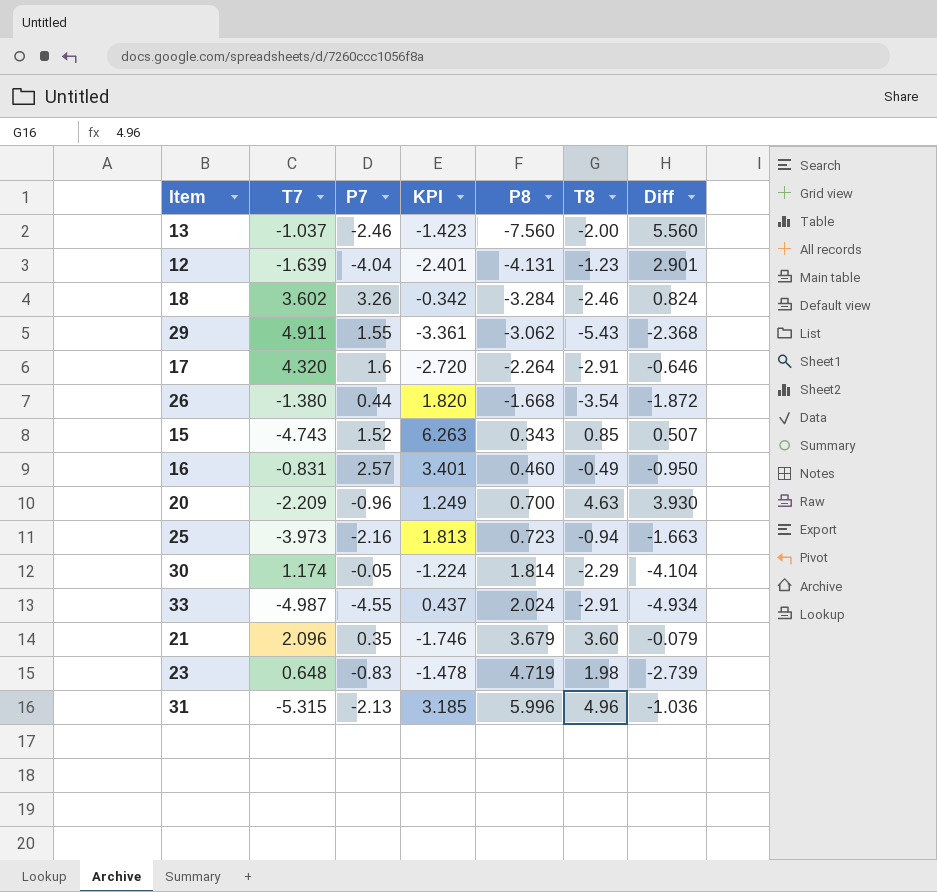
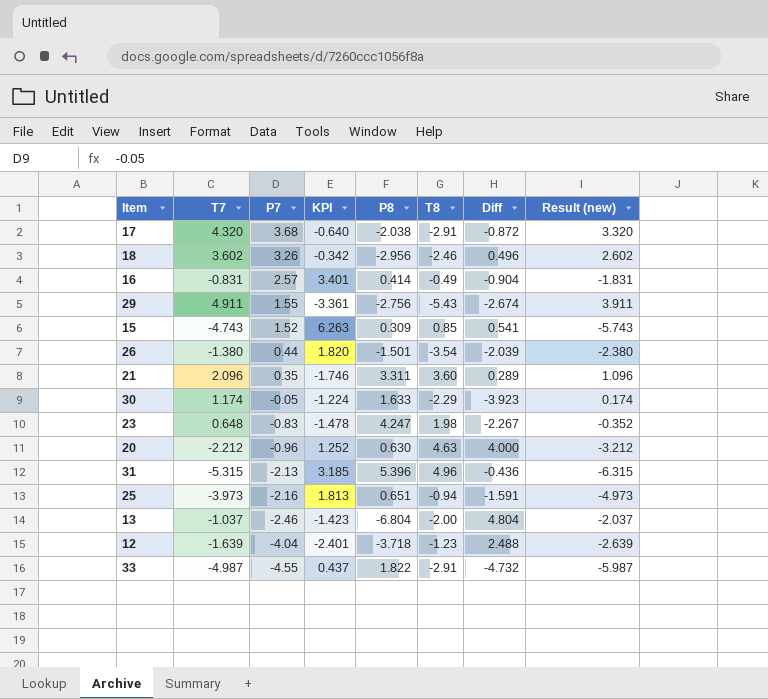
row order: P8 ascending -> P7 descending
column Result (new) | formula: none -> [T7] - 1
17 | P7: 1.6 -> 3.68
17 | KPI: -2.720 -> -0.640
17 | P8: -2.264 -> -2.038
17 | Diff: -0.646 -> -0.872
18 | P8: -3.284 -> -2.956
18 | Diff: 0.824 -> 0.496
16 | P8: 0.460 -> 0.414
16 | Diff: -0.950 -> -0.904
29 | P8: -3.062 -> -2.756
29 | Diff: -2.368 -> -2.674
15 | P8: 0.343 -> 0.309
15 | Diff: 0.507 -> 0.541
26 | P8: -1.668 -> -1.501
26 | Diff: -1.872 -> -2.039
21 | P8: 3.679 -> 3.311
21 | Diff: -0.079 -> 0.289
30 | P8: 1.814 -> 1.633
30 | Diff: -4.104 -> -3.923
23 | P8: 4.719 -> 4.247
23 | Diff: -2.739 -> -2.267
20 | T7: -2.209 -> -2.212
20 | KPI: 1.249 -> 1.252
20 | P8: 0.700 -> 0.630
20 | Diff: 3.930 -> 4.000
31 | P8: 5.996 -> 5.396
31 | Diff: -1.036 -> -0.436
25 | P8: 0.723 -> 0.651
25 | Diff: -1.663 -> -1.591
13 | P8: -7.560 -> -6.804
13 | Diff: 5.560 -> 4.804
12 | P8: -4.131 -> -3.718
12 | Diff: 2.901 -> 2.488
33 | P8: 2.024 -> 1.822
33 | Diff: -4.934 -> -4.732

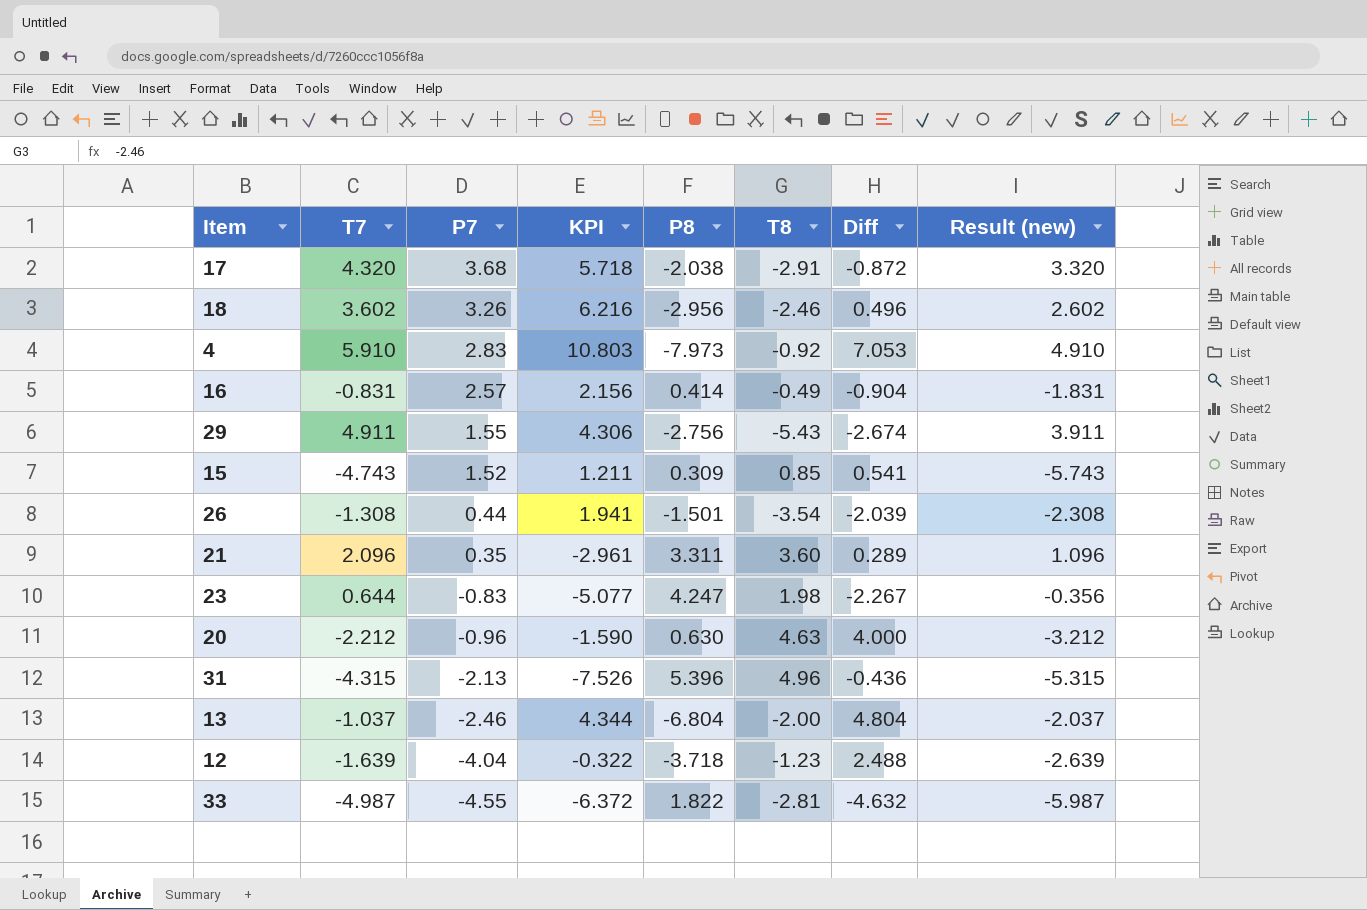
column KPI | formula: [P7] - [T7] -> [P7] - [P8]
row 30: 1.174 | -0.05 | -1.224 | 1.633 | -2.29 | -3.923 | 0.174 -> none
row 25: -3.973 | -2.16 | 1.813 | 0.651 | -0.94 | -1.591 | -4.973 -> none
row 4: none -> 5.910 | 2.83 | 10.803 | -7.973 | -0.92 | 7.053 | 4.910
26 | T7: -1.380 -> -1.308
26 | Result (new): -2.380 -> -2.308
23 | T7: 0.648 -> 0.644
23 | Result (new): -0.352 -> -0.356
31 | T7: -5.315 -> -4.315
31 | Result (new): -6.315 -> -5.315
33 | T8: -2.91 -> -2.81
33 | Diff: -4.732 -> -4.632

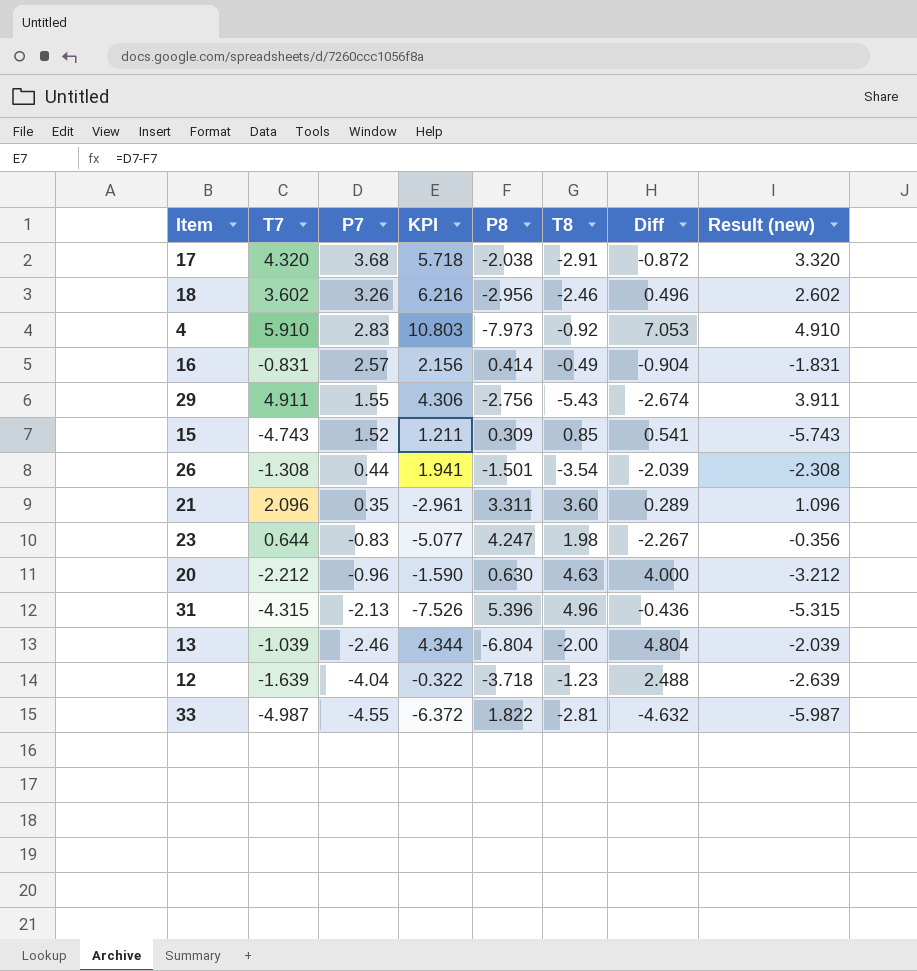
13 | T7: -1.037 -> -1.039
13 | Result (new): -2.037 -> -2.039

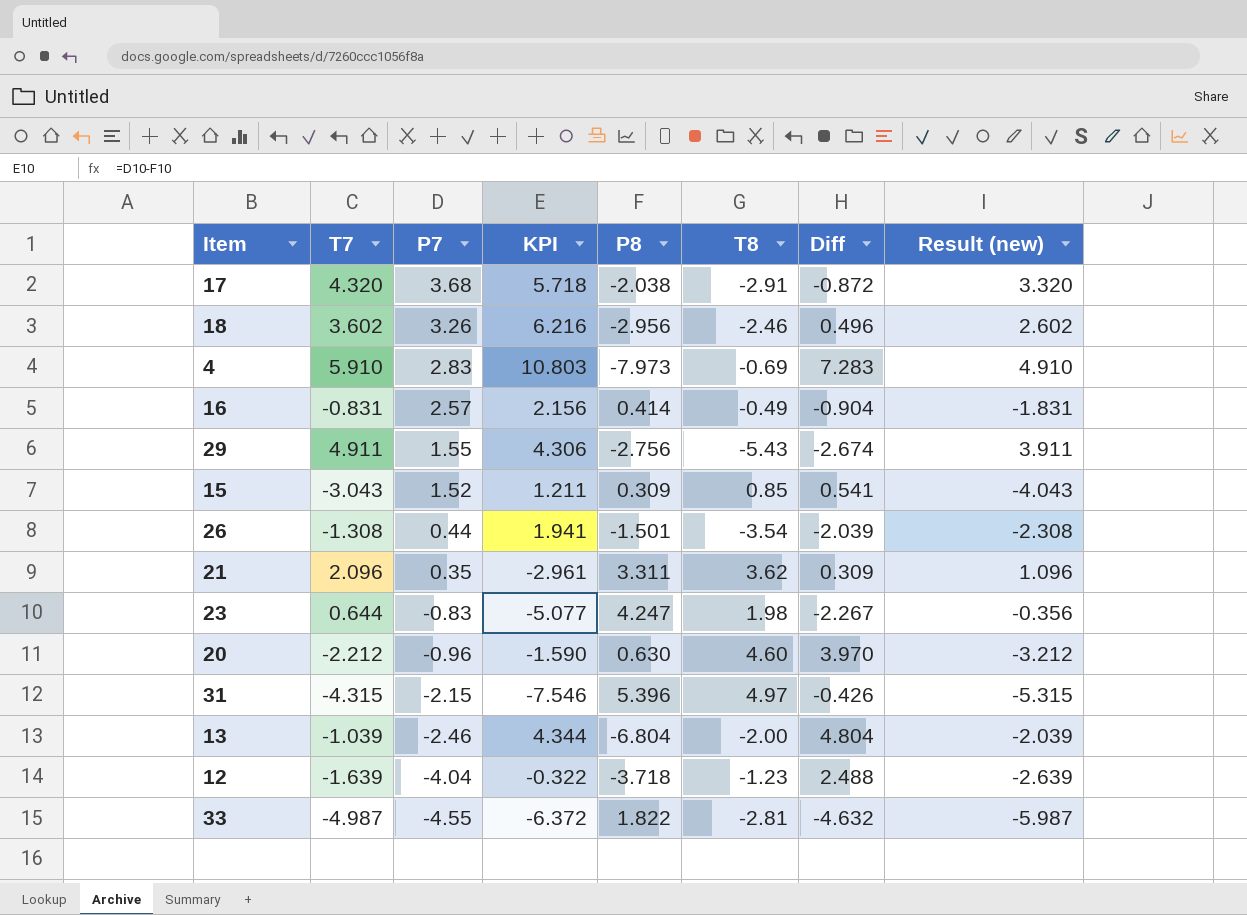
4 | T8: -0.92 -> -0.69
4 | Diff: 7.053 -> 7.283
15 | T7: -4.743 -> -3.043
15 | Result (new): -5.743 -> -4.043
21 | T8: 3.60 -> 3.62
21 | Diff: 0.289 -> 0.309
20 | T8: 4.63 -> 4.60
20 | Diff: 4.000 -> 3.970
31 | P7: -2.13 -> -2.15
31 | KPI: -7.526 -> -7.546
31 | T8: 4.96 -> 4.97
31 | Diff: -0.436 -> -0.426

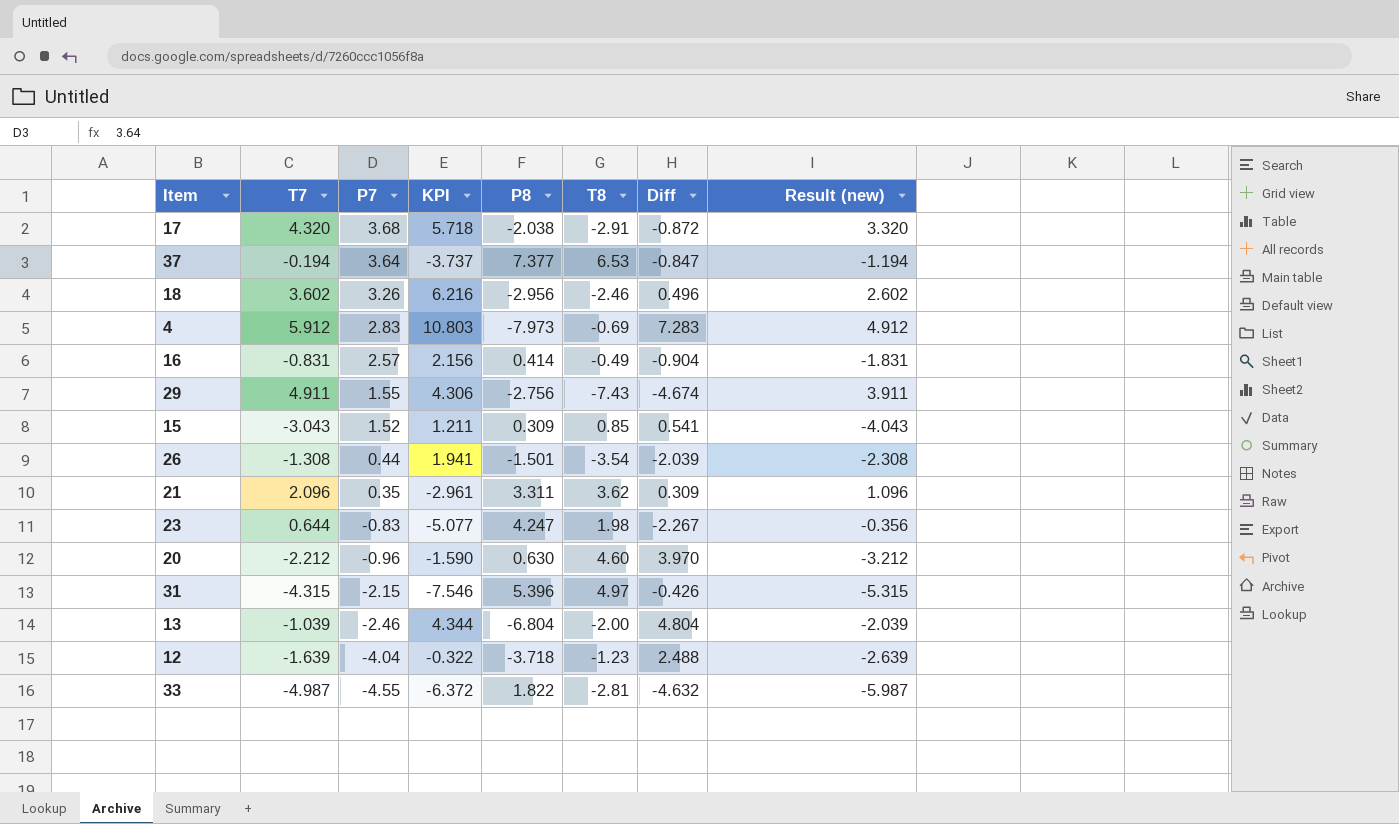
row 37: none -> -0.194 | 3.64 | -3.737 | 7.377 | 6.53 | -0.847 | -1.194
4 | T7: 5.910 -> 5.912
4 | Result (new): 4.910 -> 4.912
29 | T8: -5.43 -> -7.43
29 | Diff: -2.674 -> -4.674

